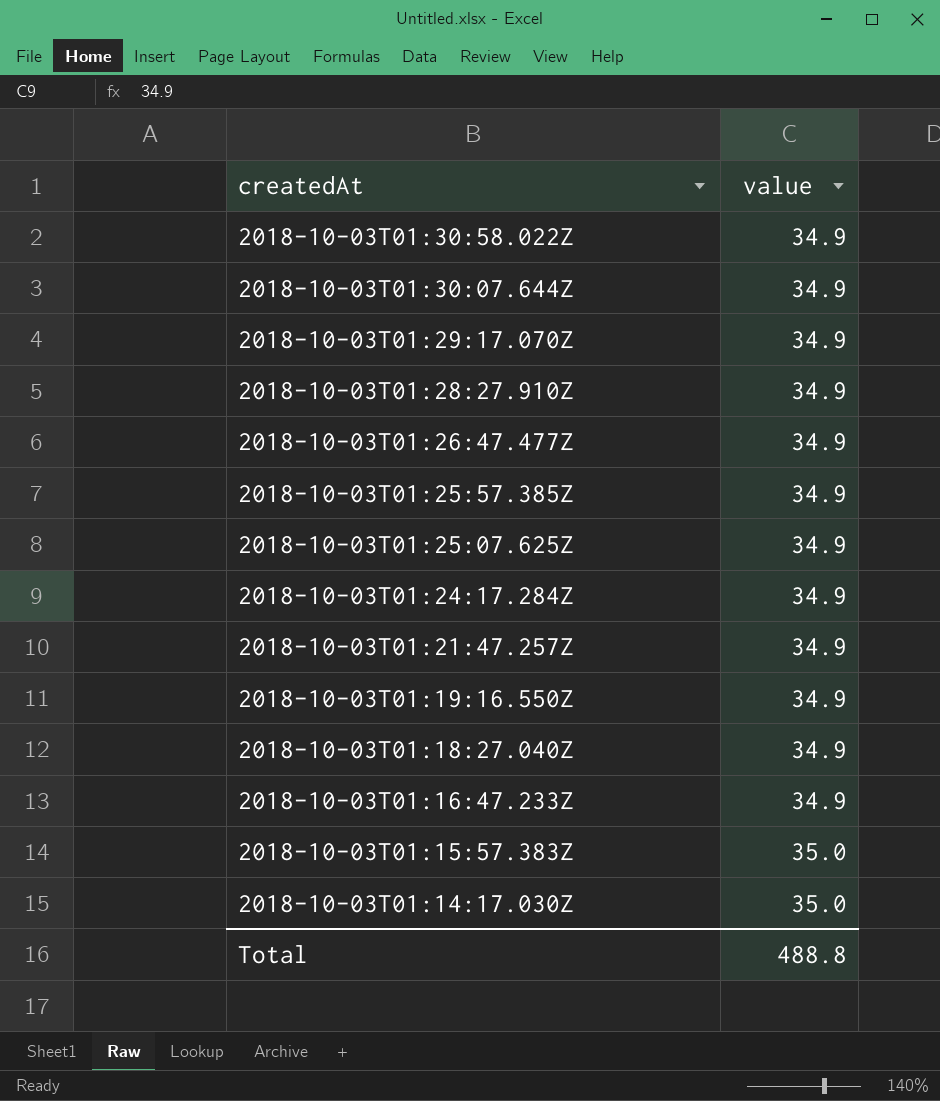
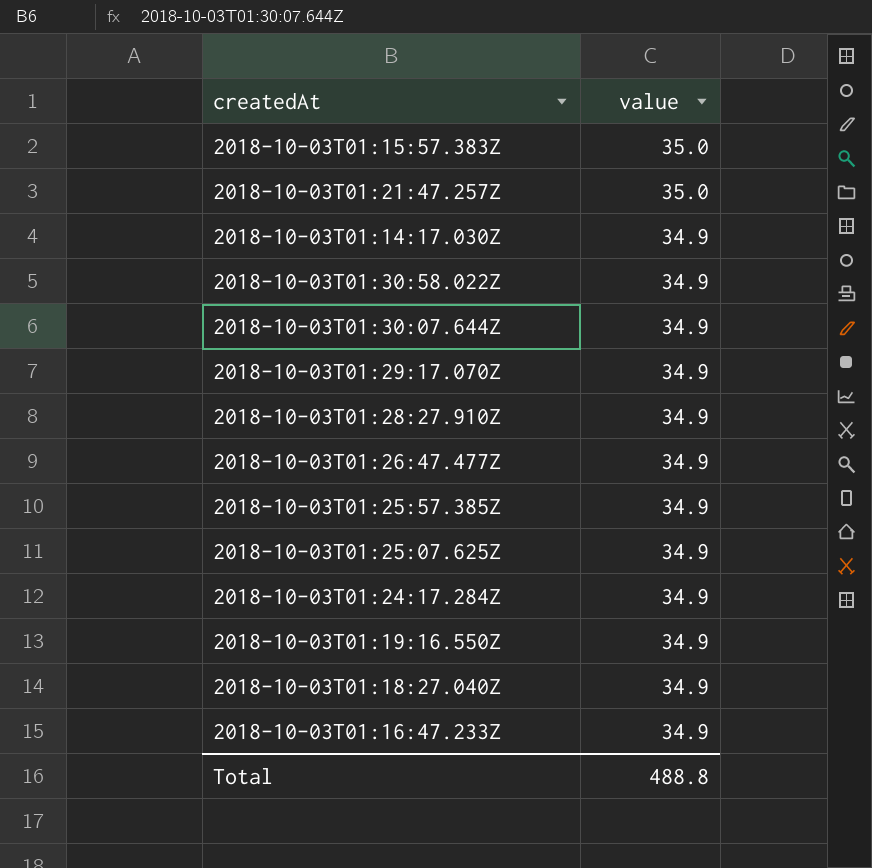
row order: createdAt descending -> value descending
2018-10-03T01:21:47.257Z | value: 34.9 -> 35.0
2018-10-03T01:14:17.030Z | value: 35.0 -> 34.9

